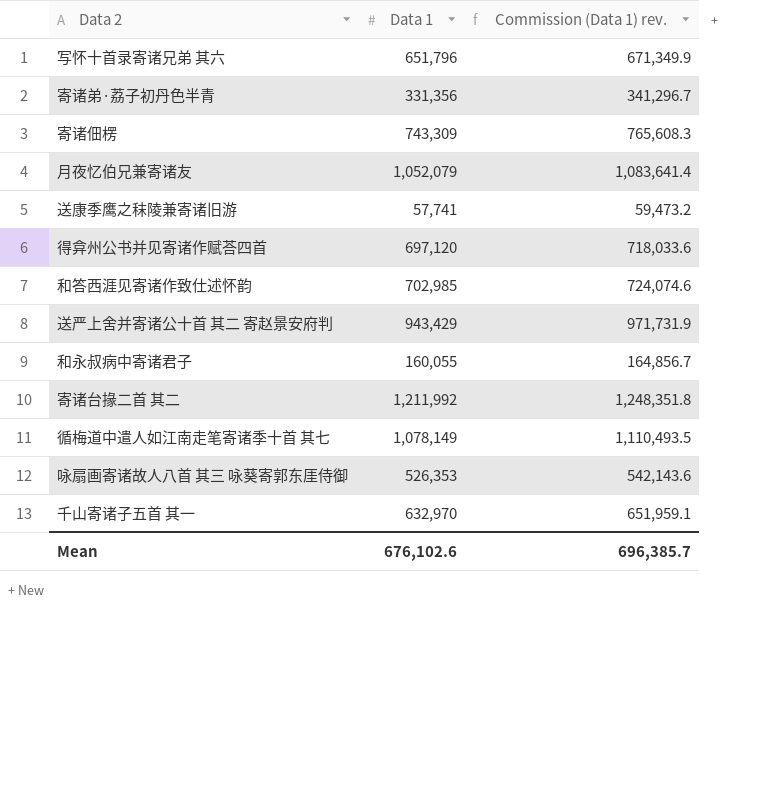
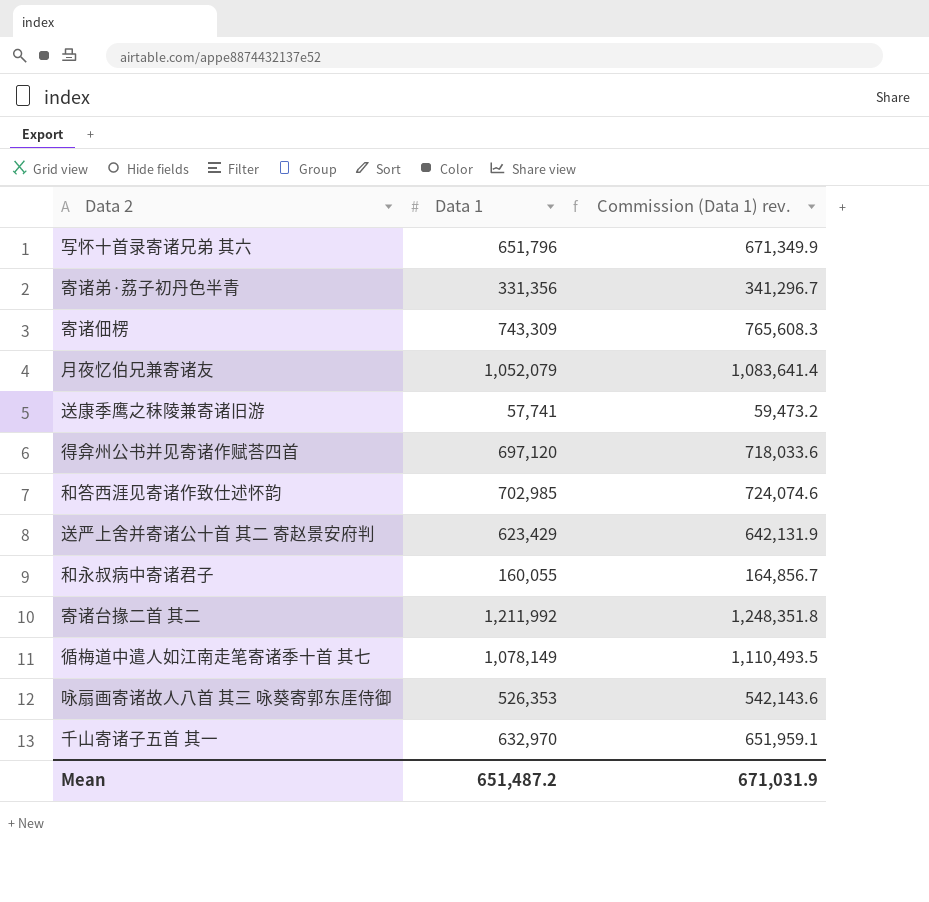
送严上舍并寄诸公十首 其二 寄赵景安府判 | Data 1: 943,429 -> 623,429
送严上舍并寄诸公十首 其二 寄赵景安府判 | Commission (Data 1) rev.: 971,731.9 -> 642,131.9
Mean | Data 1: 676,102.6 -> 651,487.2
Mean | Commission (Data 1) rev.: 696,385.7 -> 671,031.9

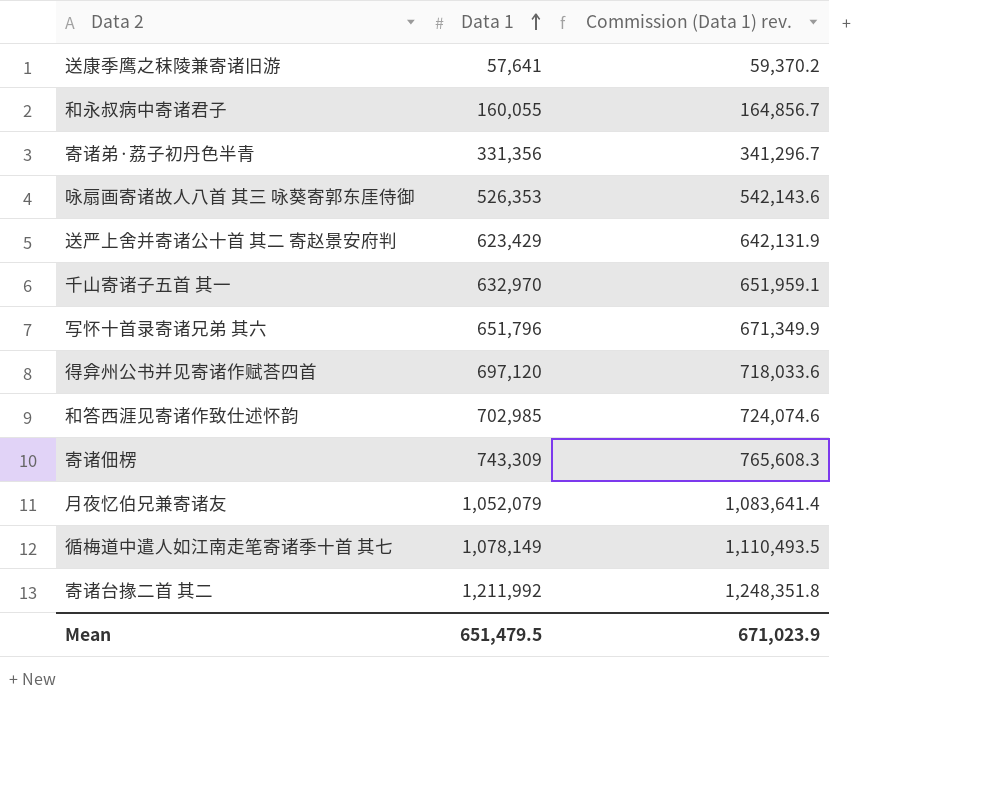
row order: none -> Data 1 ascending
送康季鹰之秣陵兼寄诸旧游 | Data 1: 57,741 -> 57,641
送康季鹰之秣陵兼寄诸旧游 | Commission (Data 1) rev.: 59,473.2 -> 59,370.2
Mean | Data 1: 651,487.2 -> 651,479.5
Mean | Commission (Data 1) rev.: 671,031.9 -> 671,023.9

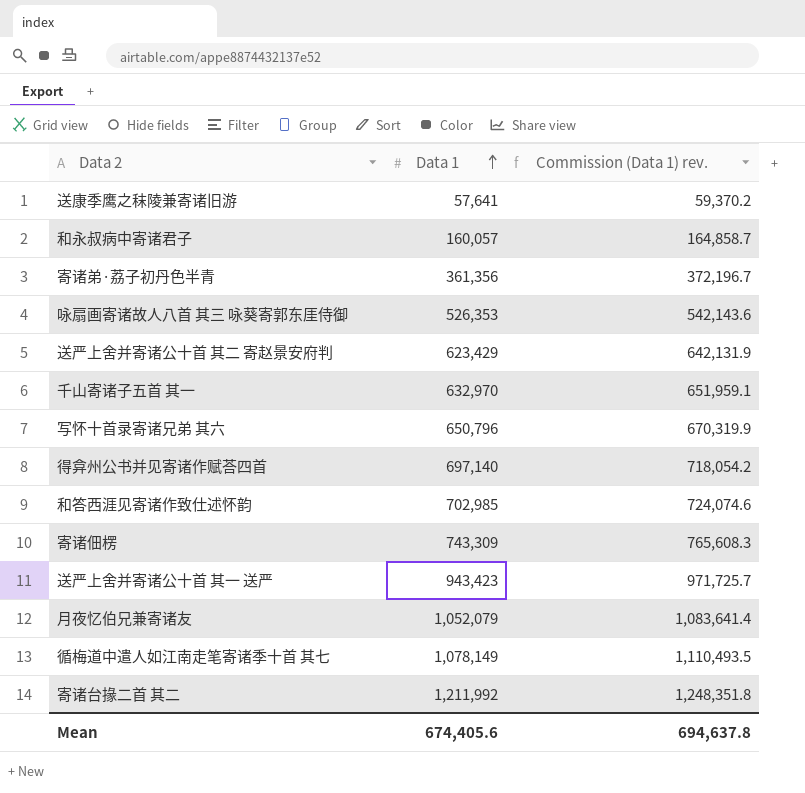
和永叔病中寄诸君子 | Data 1: 160,055 -> 160,057
和永叔病中寄诸君子 | Commission (Data 1) rev.: 164,856.7 -> 164,858.7
寄诸弟·荔子初丹色半青 | Data 1: 331,356 -> 361,356
寄诸弟·荔子初丹色半青 | Commission (Data 1) rev.: 341,296.7 -> 372,196.7
写怀十首录寄诸兄弟 其六 | Data 1: 651,796 -> 650,796
写怀十首录寄诸兄弟 其六 | Commission (Data 1) rev.: 671,349.9 -> 670,319.9
得弇州公书并见寄诸作赋荅四首 | Data 1: 697,120 -> 697,140
得弇州公书并见寄诸作赋荅四首 | Commission (Data 1) rev.: 718,033.6 -> 718,054.2
row 送严上舍并寄诸公十首 其一 送严: none -> 943,423 | 971,725.7
Mean | Data 1: 651,479.5 -> 674,405.6
Mean | Commission (Data 1) rev.: 671,023.9 -> 694,637.8

